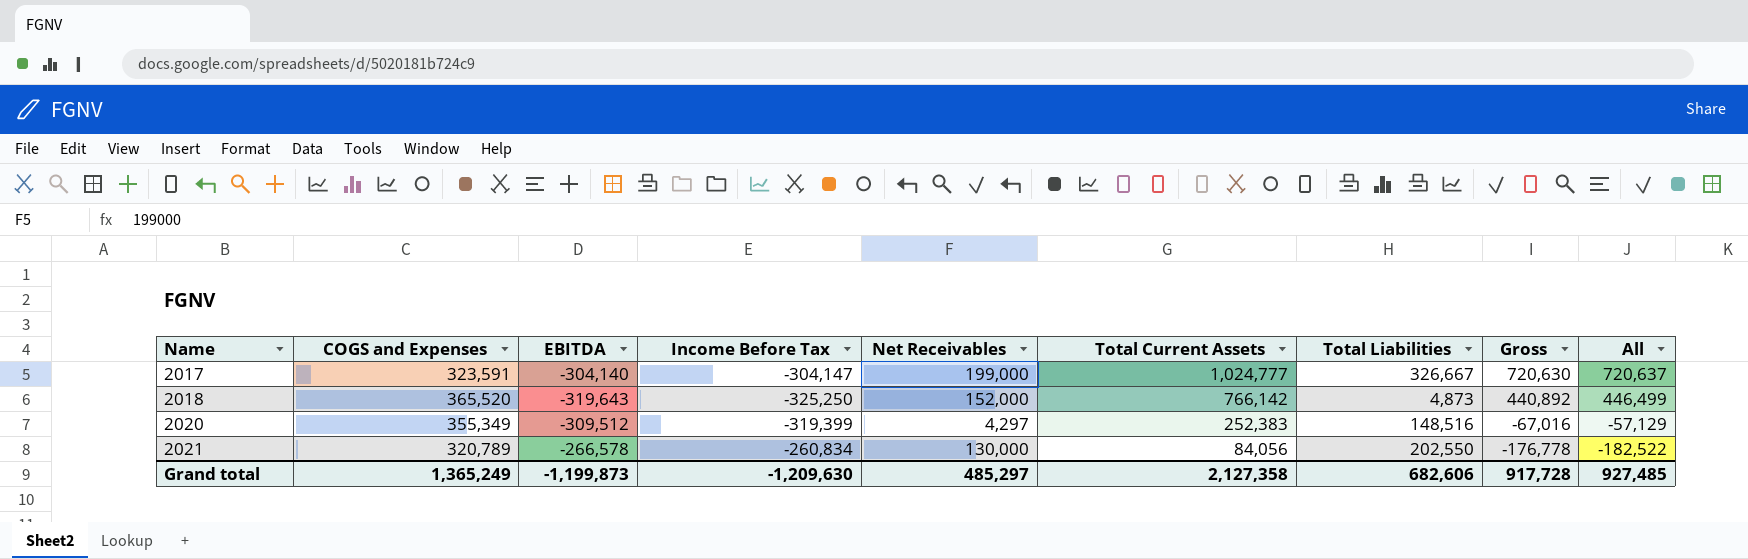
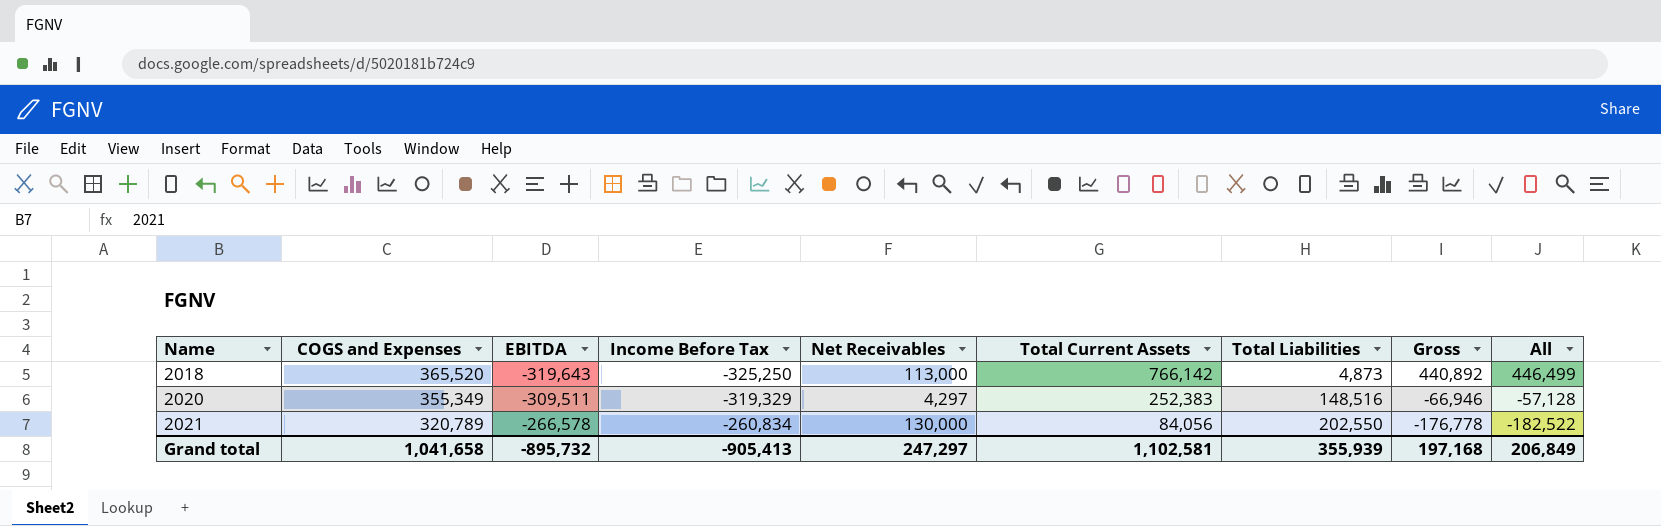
row 2017: 323,591 | -304,140 | -304,147 | 199,000 | 1,024,777 | 326,667 | 720,630 | 720,637 -> none
2018 | Net Receivables: 152,000 -> 113,000
2020 | EBITDA: -309,512 -> -309,511
2020 | Income Before Tax: -319,399 -> -319,329
2020 | Gross: -67,016 -> -66,946
2020 | All: -57,129 -> -57,128
Grand total | COGS and Expenses: 1,365,249 -> 1,041,658
Grand total | EBITDA: -1,199,873 -> -895,732
Grand total | Income Before Tax: -1,209,630 -> -905,413
Grand total | Net Receivables: 485,297 -> 247,297
Grand total | Total Current Assets: 2,127,358 -> 1,102,581
Grand total | Total Liabilities: 682,606 -> 355,939
Grand total | Gross: 917,728 -> 197,168
Grand total | All: 927,485 -> 206,849

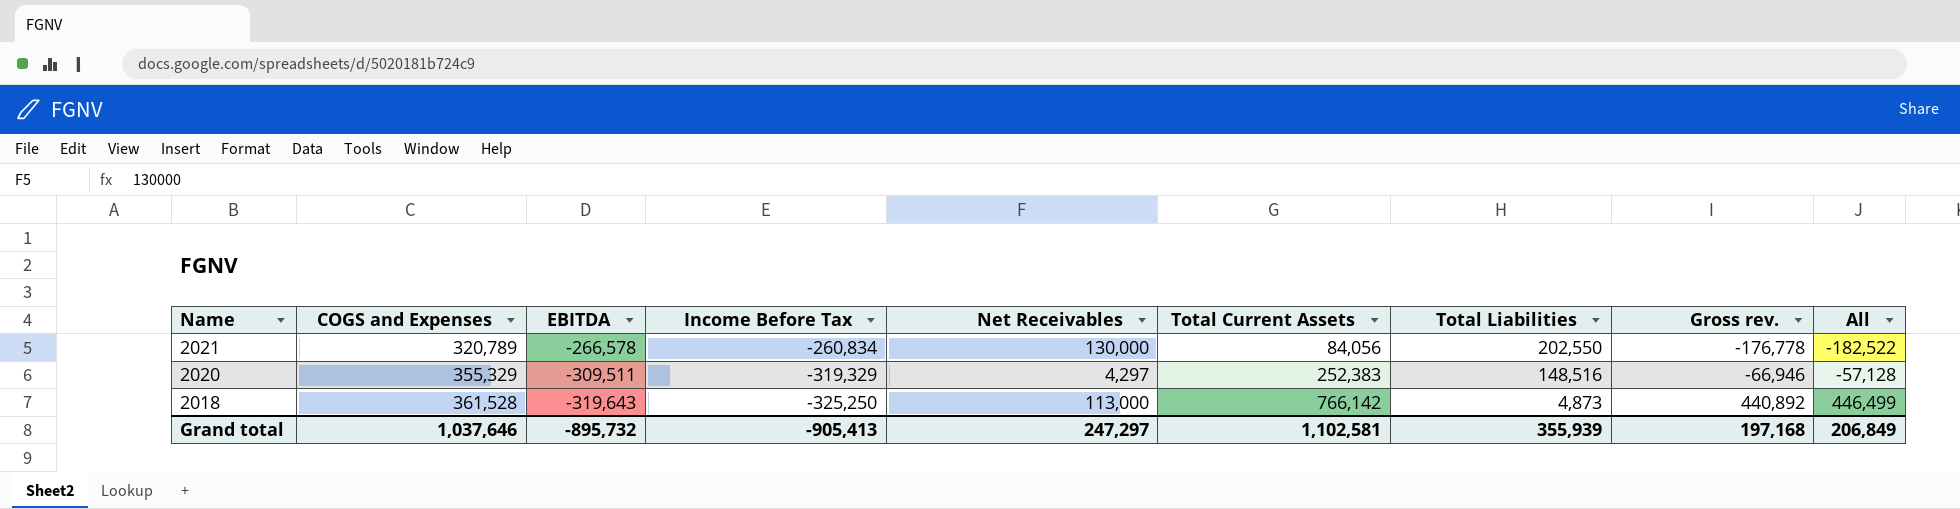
row order: Name ascending -> Name descending
column name: Gross -> Gross rev.
2020 | COGS and Expenses: 355,349 -> 355,329
2018 | COGS and Expenses: 365,520 -> 361,528
Grand total | COGS and Expenses: 1,041,658 -> 1,037,646

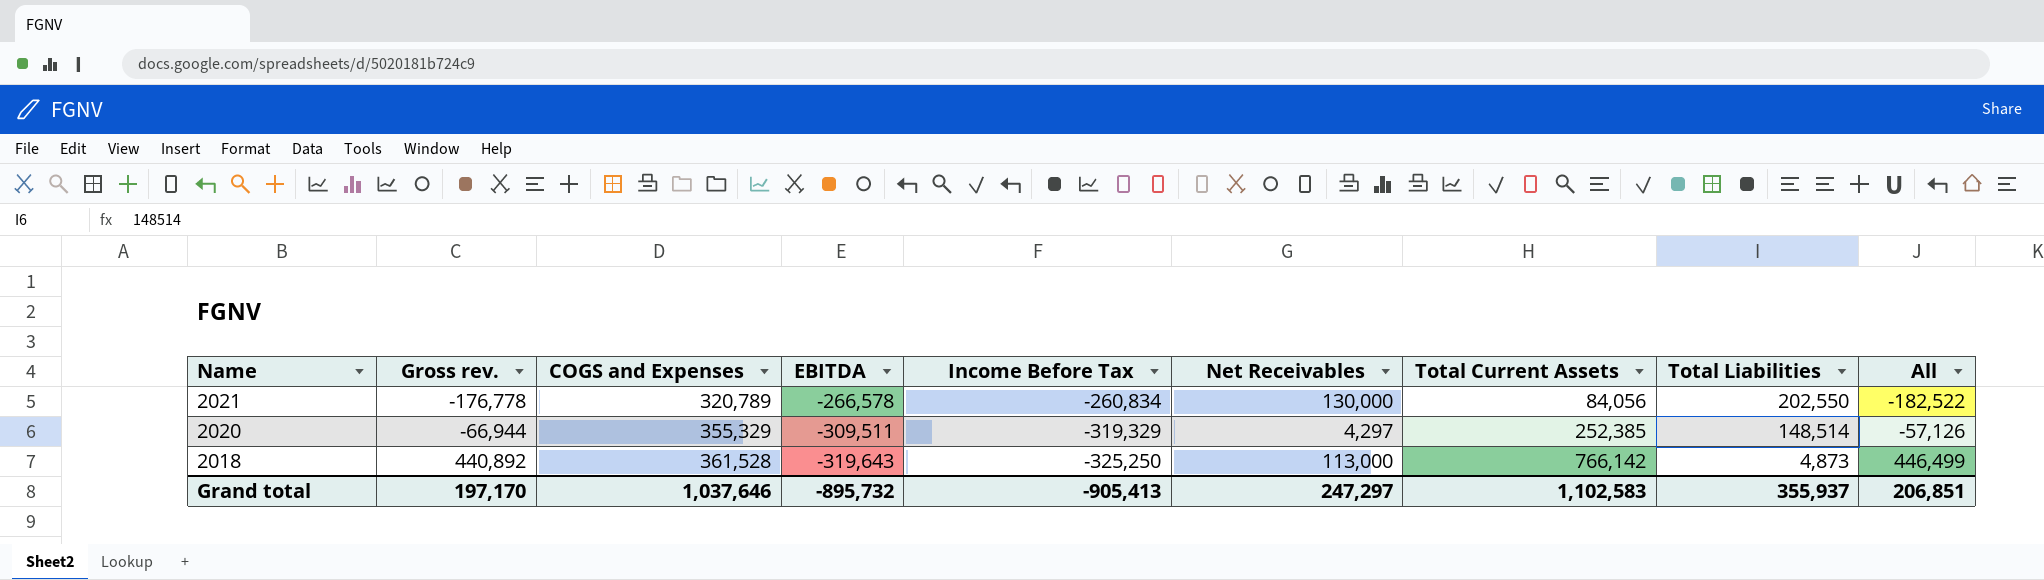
column Gross rev. | position: 8 -> 2
2020 | Gross rev.: -66,946 -> -66,944
2020 | Total Current Assets: 252,383 -> 252,385
2020 | Total Liabilities: 148,516 -> 148,514
2020 | All: -57,128 -> -57,126
Grand total | Gross rev.: 197,168 -> 197,170
Grand total | Total Current Assets: 1,102,581 -> 1,102,583
Grand total | Total Liabilities: 355,939 -> 355,937
Grand total | All: 206,849 -> 206,851

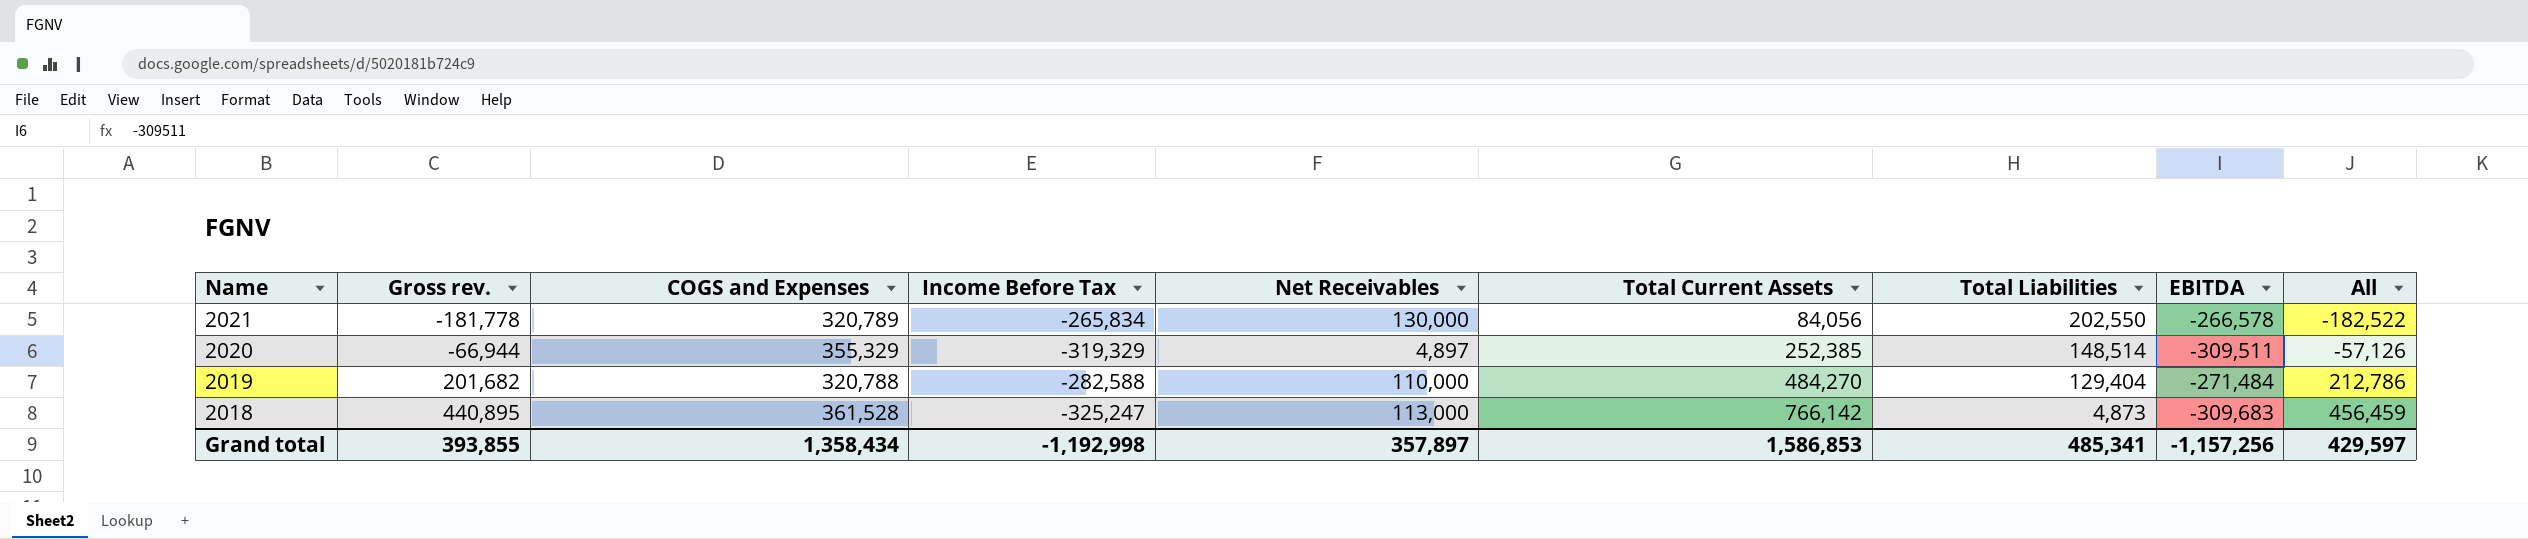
column EBITDA | position: 4 -> 8
2021 | Gross rev.: -176,778 -> -181,778
2021 | Income Before Tax: -260,834 -> -265,834
2020 | Net Receivables: 4,297 -> 4,897
row 2019: none -> 201,682 | 320,788 | -282,588 | 110,000 | 484,270 | 129,404 | -271,484 | 212,786
2018 | Gross rev.: 440,892 -> 440,895
2018 | Income Before Tax: -325,250 -> -325,247
2018 | EBITDA: -319,643 -> -309,683
2018 | All: 446,499 -> 456,459
Grand total | Gross rev.: 197,170 -> 393,855
Grand total | COGS and Expenses: 1,037,646 -> 1,358,434
Grand total | Income Before Tax: -905,413 -> -1,192,998
Grand total | Net Receivables: 247,297 -> 357,897
Grand total | Total Current Assets: 1,102,583 -> 1,586,853
Grand total | Total Liabilities: 355,937 -> 485,341
Grand total | EBITDA: -895,732 -> -1,157,256
Grand total | All: 206,851 -> 429,597

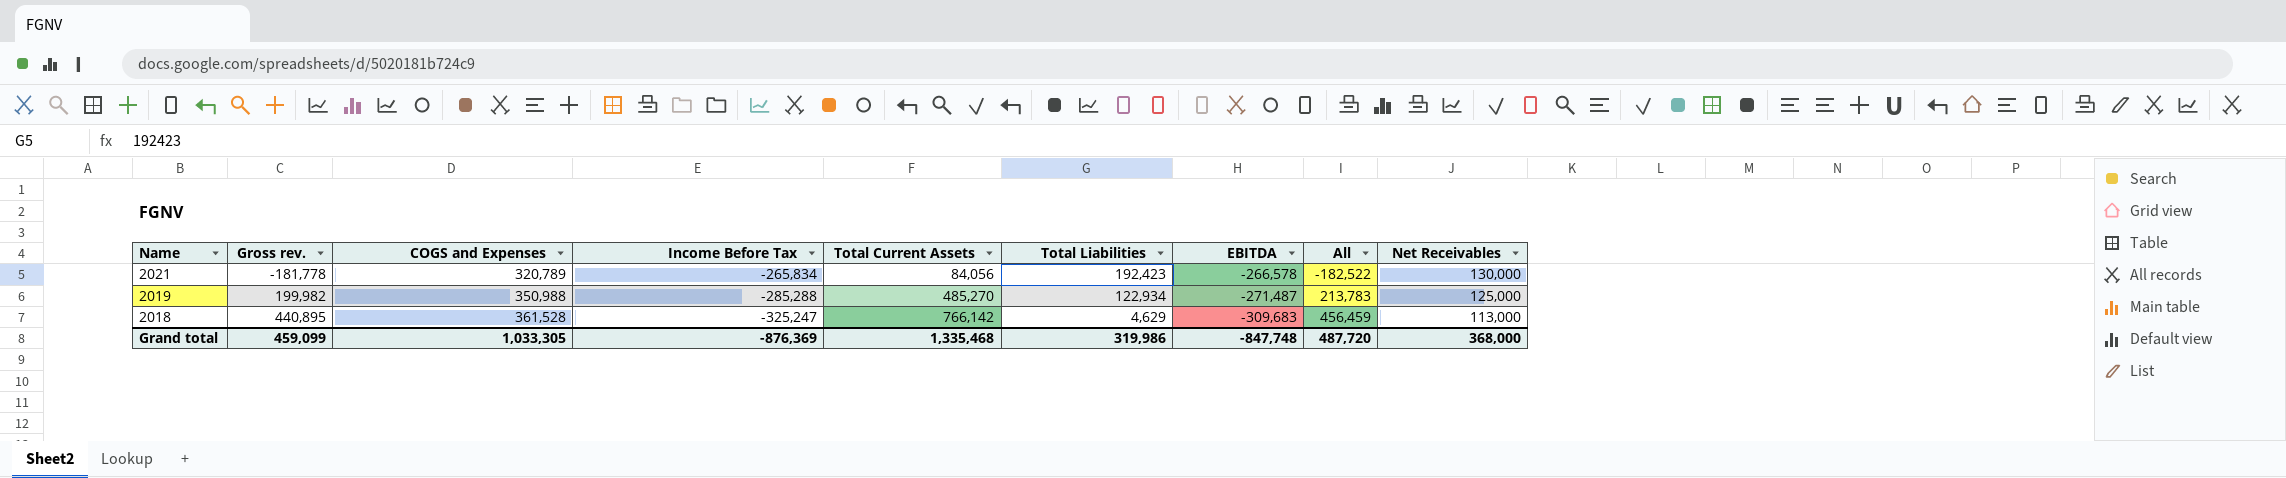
column Net Receivables | position: 5 -> 9
row 2020: -66,944 | 355,329 | -319,329 | 4,897 | 252,385 | 148,514 | -309,511 | -57,126 -> none
2021 | Total Liabilities: 202,550 -> 192,423
2019 | Gross rev.: 201,682 -> 199,982
2019 | COGS and Expenses: 320,788 -> 350,988
2019 | Income Before Tax: -282,588 -> -285,288
2019 | Total Current Assets: 484,270 -> 485,270
2019 | Total Liabilities: 129,404 -> 122,934
2019 | EBITDA: -271,484 -> -271,487
2019 | All: 212,786 -> 213,783
2019 | Net Receivables: 110,000 -> 125,000
2018 | Total Liabilities: 4,873 -> 4,629
Grand total | Gross rev.: 393,855 -> 459,099
Grand total | COGS and Expenses: 1,358,434 -> 1,033,305
Grand total | Income Before Tax: -1,192,998 -> -876,369
Grand total | Total Current Assets: 1,586,853 -> 1,335,468
Grand total | Total Liabilities: 485,341 -> 319,986
Grand total | EBITDA: -1,157,256 -> -847,748
Grand total | All: 429,597 -> 487,720
Grand total | Net Receivables: 357,897 -> 368,000

